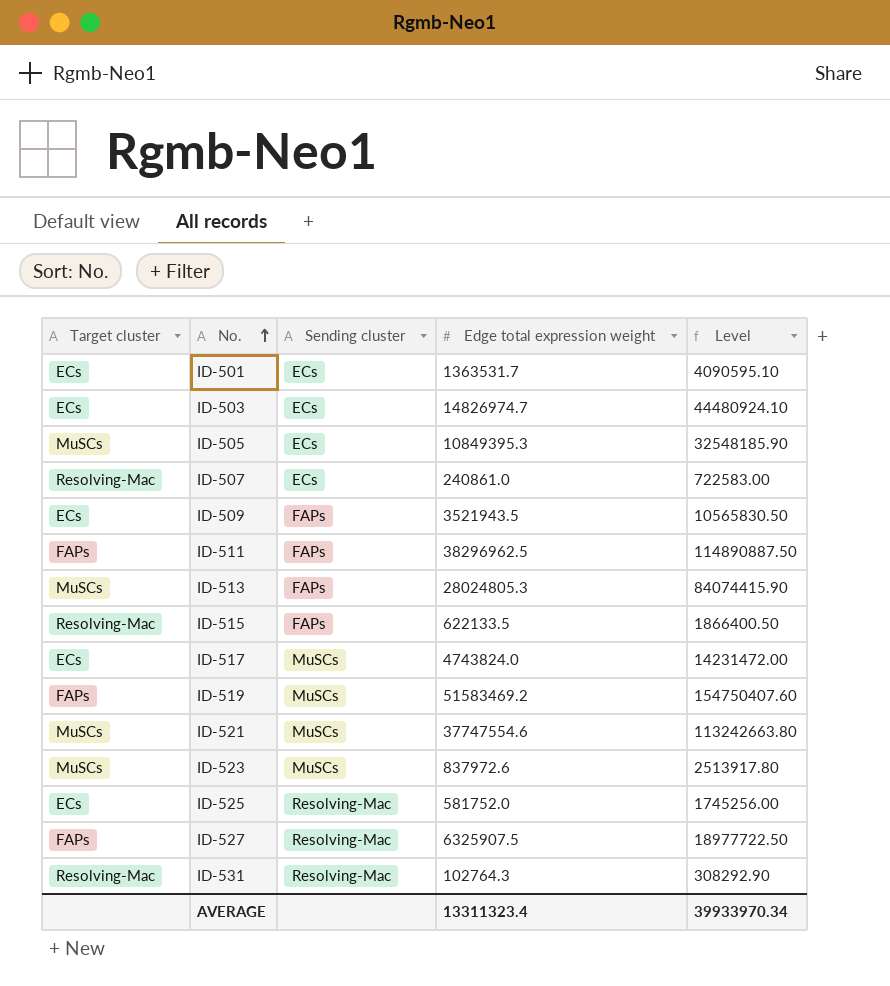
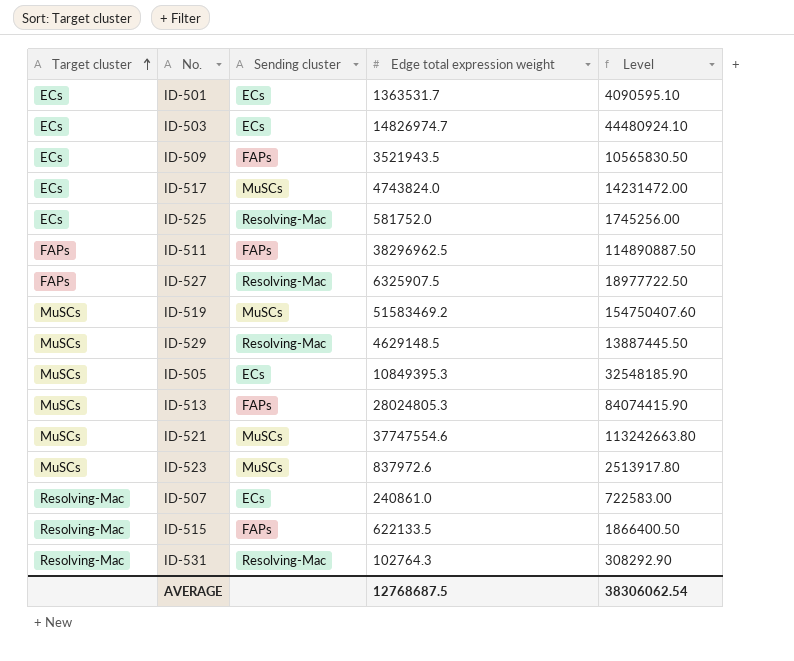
row order: No. ascending -> Target cluster ascending
ID-519 | Target cluster: FAPs -> MuSCs
row ID-529: none -> MuSCs | Resolving-Mac | 4629148.5 | 13887445.50
AVERAGE | Edge total expression weight: 13311323.4 -> 12768687.5
AVERAGE | Level: 39933970.34 -> 38306062.54

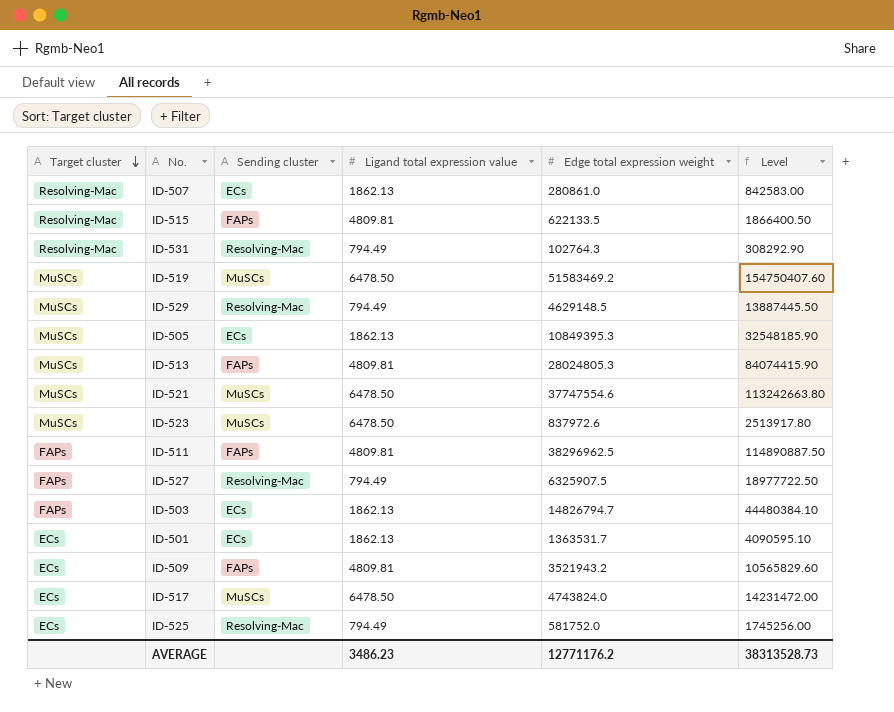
row order: Target cluster ascending -> Target cluster descending
column Ligand total expression value | position: none -> 4
ID-507 | Edge total expression weight: 240861.0 -> 280861.0
ID-507 | Level: 722583.00 -> 842583.00
ID-503 | Target cluster: ECs -> FAPs
ID-503 | Edge total expression weight: 14826974.7 -> 14826794.7
ID-503 | Level: 44480924.10 -> 44480384.10
ID-509 | Edge total expression weight: 3521943.5 -> 3521943.2
ID-509 | Level: 10565830.50 -> 10565829.60
AVERAGE | Edge total expression weight: 12768687.5 -> 12771176.2
AVERAGE | Level: 38306062.54 -> 38313528.73

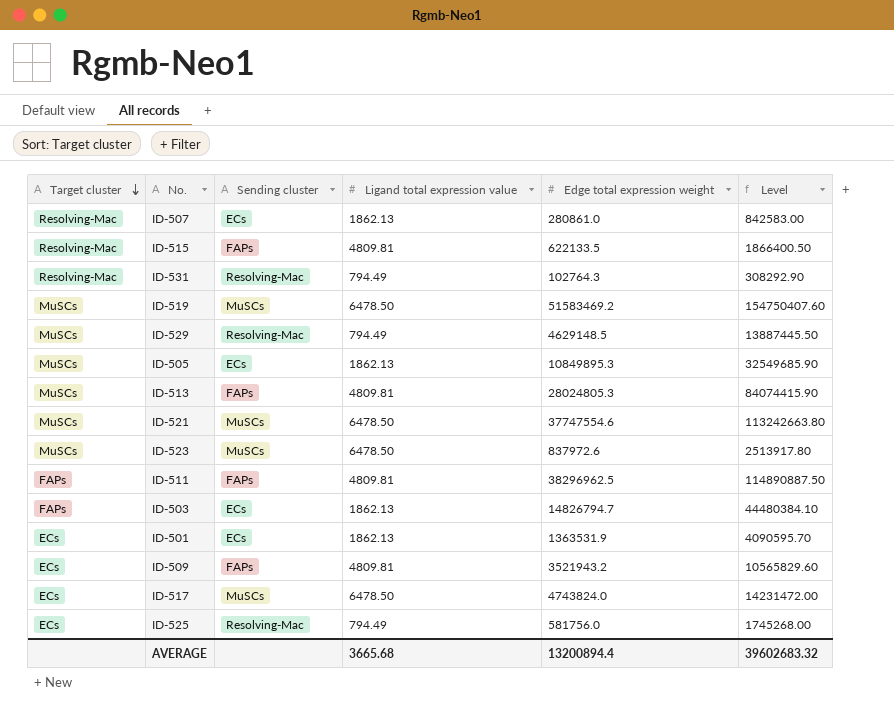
row ID-527: FAPs | Resolving-Mac | 794.49 | 6325907.5 | 18977722.50 -> none
ID-505 | Edge total expression weight: 10849395.3 -> 10849895.3
ID-505 | Level: 32548185.90 -> 32549685.90
ID-501 | Edge total expression weight: 1363531.7 -> 1363531.9
ID-501 | Level: 4090595.10 -> 4090595.70
ID-525 | Edge total expression weight: 581752.0 -> 581756.0
ID-525 | Level: 1745256.00 -> 1745268.00
AVERAGE | Ligand total expression value: 3486.23 -> 3665.68
AVERAGE | Edge total expression weight: 12771176.2 -> 13200894.4
AVERAGE | Level: 38313528.73 -> 39602683.32

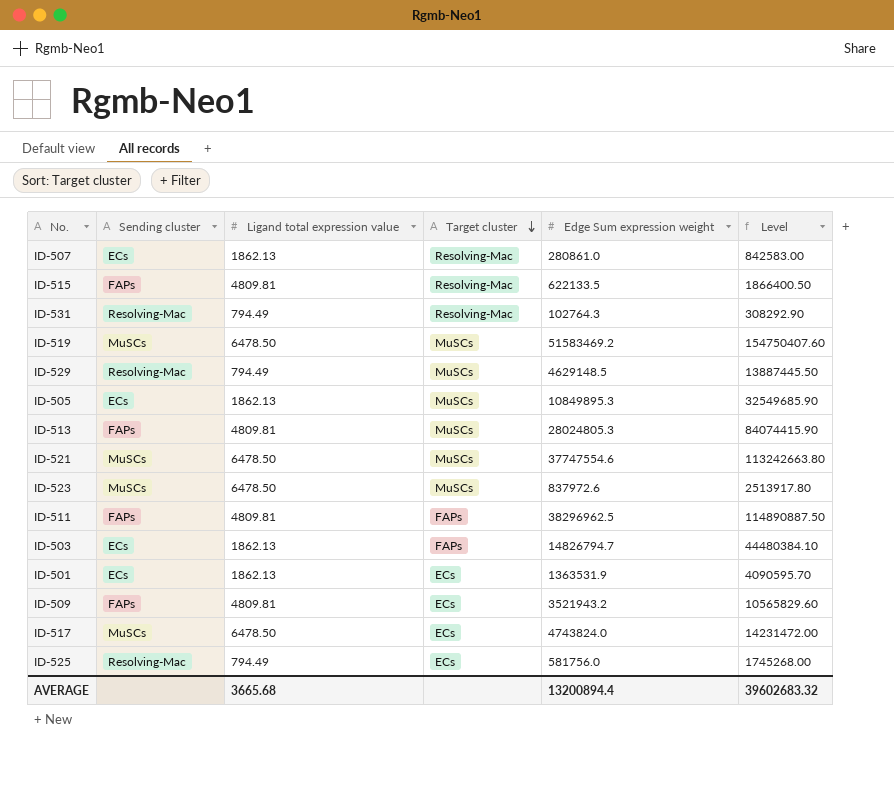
column Target cluster | position: 1 -> 4
column name: Edge total expression weight -> Edge Sum expression weight

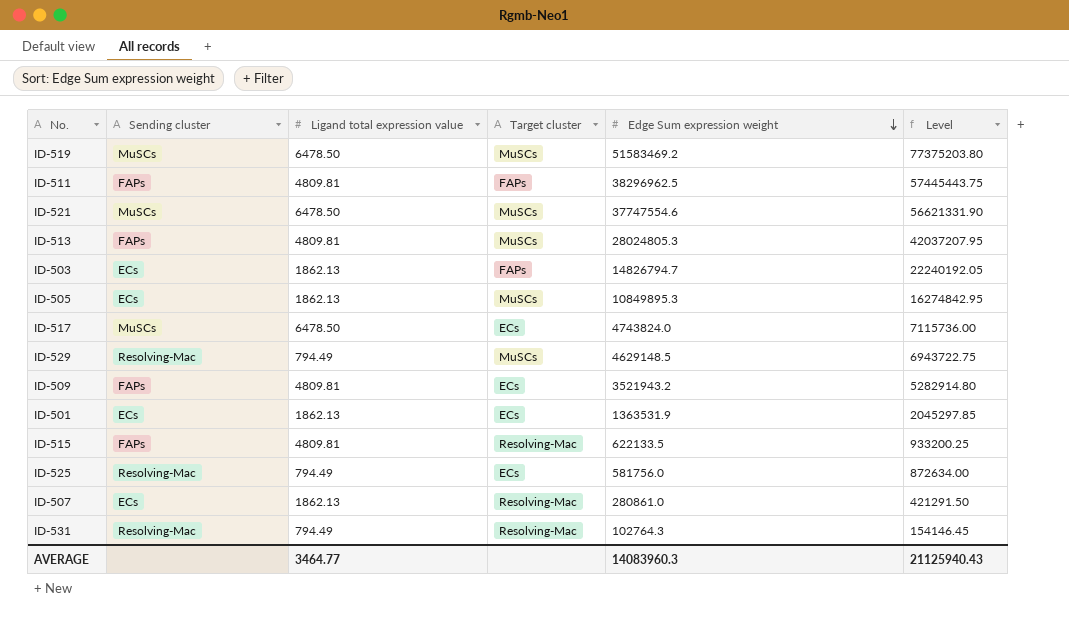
row order: Target cluster descending -> Edge Sum expression weight descending
column Level | formula: [Edge Sum expression weight] * 3 -> [Edge Sum expression weight] * 1.5
row ID-523: MuSCs | 6478.50 | MuSCs | 837972.6 | 2513917.80 -> none
AVERAGE | Ligand total expression value: 3665.68 -> 3464.77
AVERAGE | Edge Sum expression weight: 13200894.4 -> 14083960.3
AVERAGE | Level: 39602683.32 -> 21125940.43

